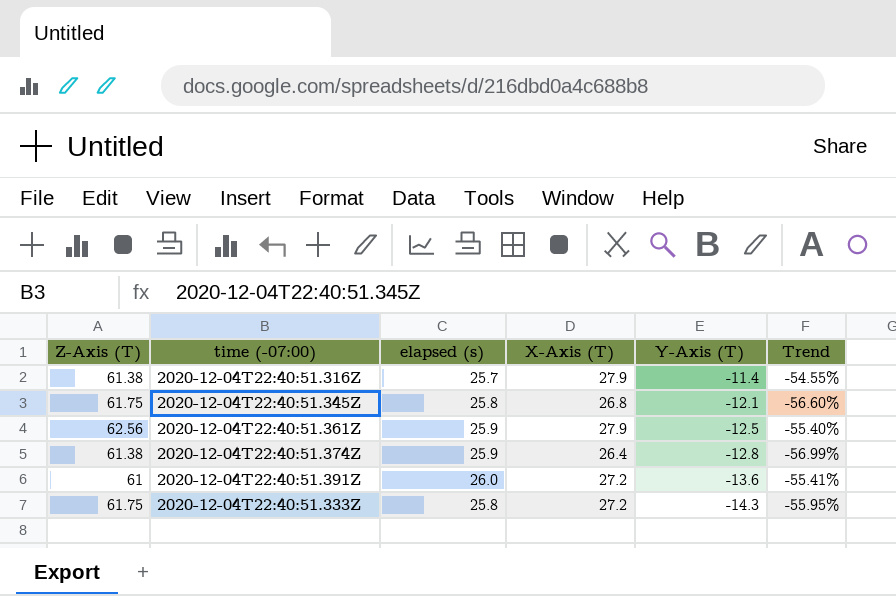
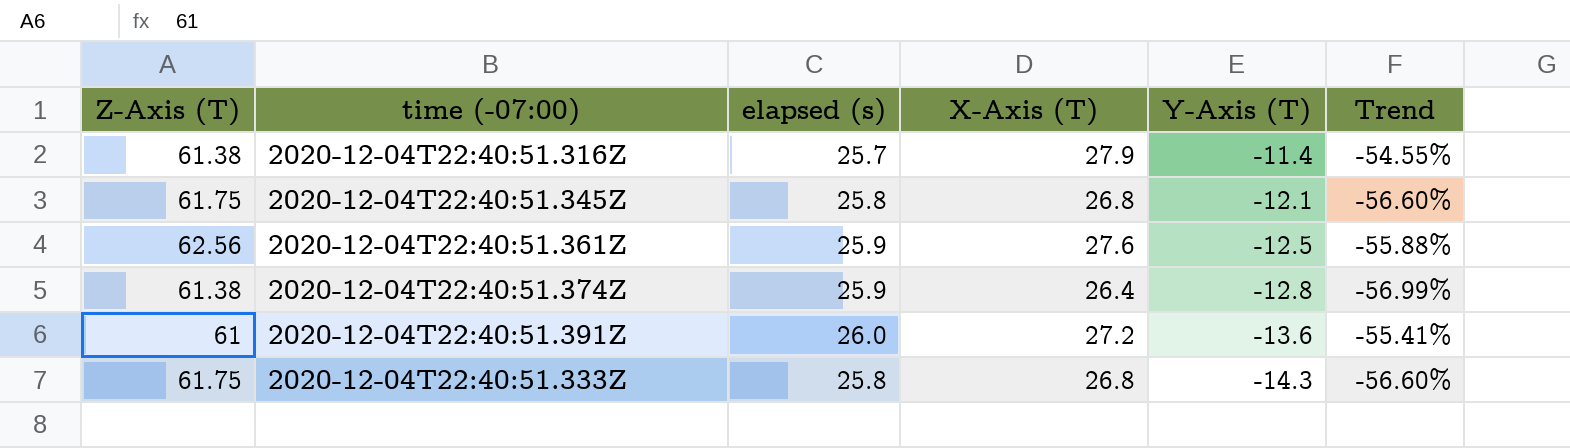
2020-12-04T22:40:51.361Z | X-Axis (T): 27.9 -> 27.6
2020-12-04T22:40:51.361Z | Trend: -55.40% -> -55.88%
2020-12-04T22:40:51.333Z | X-Axis (T): 27.2 -> 26.8
2020-12-04T22:40:51.333Z | Trend: -55.95% -> -56.60%

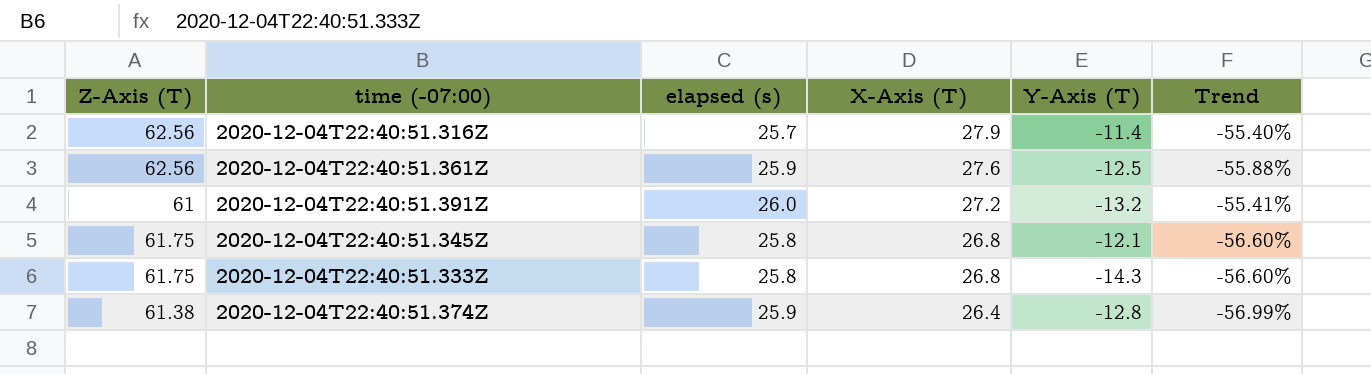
row order: Y-Axis (T) descending -> X-Axis (T) descending
2020-12-04T22:40:51.316Z | Z-Axis (T): 61.38 -> 62.56
2020-12-04T22:40:51.316Z | Trend: -54.55% -> -55.40%
2020-12-04T22:40:51.391Z | Y-Axis (T): -13.6 -> -13.2

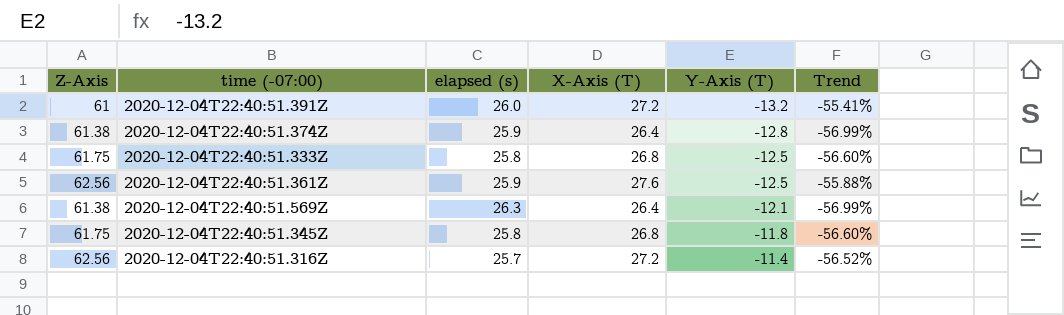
row order: X-Axis (T) descending -> Y-Axis (T) ascending
column name: Z-Axis (T) -> Z-Axis
2020-12-04T22:40:51.333Z | Y-Axis (T): -14.3 -> -12.5
row 2020-12-04T22:40:51.569Z: none -> 61.38 | 26.3 | 26.4 | -12.1 | -56.99%
2020-12-04T22:40:51.345Z | Y-Axis (T): -12.1 -> -11.8
2020-12-04T22:40:51.316Z | X-Axis (T): 27.9 -> 27.2
2020-12-04T22:40:51.316Z | Trend: -55.40% -> -56.52%

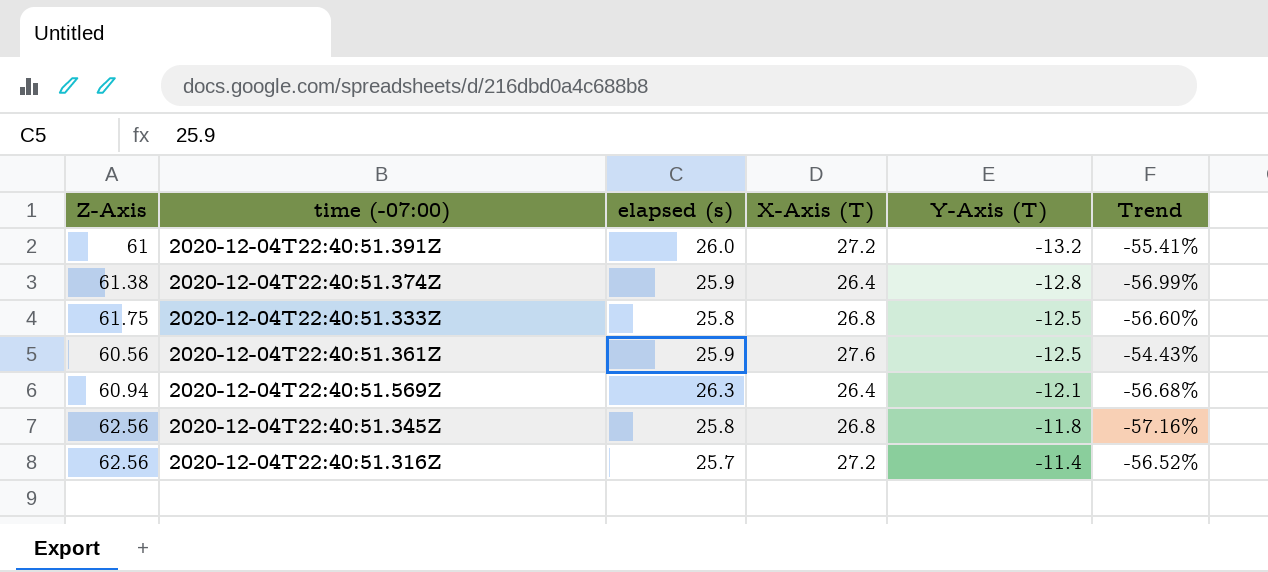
2020-12-04T22:40:51.361Z | Z-Axis: 62.56 -> 60.56
2020-12-04T22:40:51.361Z | Trend: -55.88% -> -54.43%
2020-12-04T22:40:51.569Z | Z-Axis: 61.38 -> 60.94
2020-12-04T22:40:51.569Z | Trend: -56.99% -> -56.68%
2020-12-04T22:40:51.345Z | Z-Axis: 61.75 -> 62.56
2020-12-04T22:40:51.345Z | Trend: -56.60% -> -57.16%

